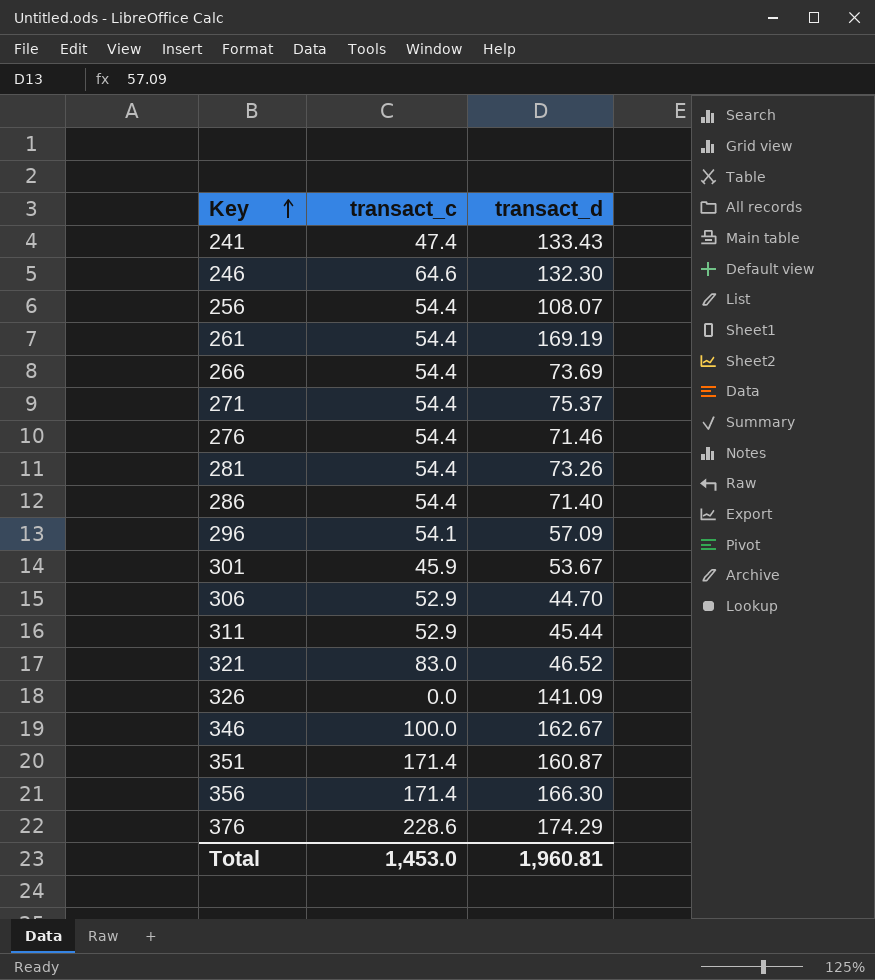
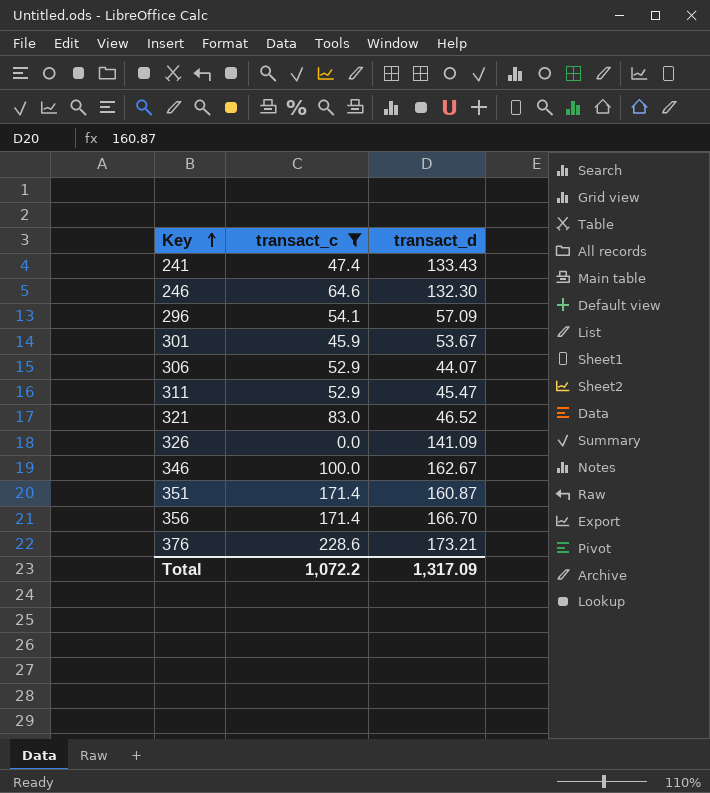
filter: none -> transact_c != 54.4
306 | transact_d: 44.70 -> 44.07
311 | transact_d: 45.44 -> 45.47
356 | transact_d: 166.30 -> 166.70
376 | transact_d: 174.29 -> 173.21
Total | transact_c: 1,453.0 -> 1,072.2
Total | transact_d: 1,960.81 -> 1,317.09

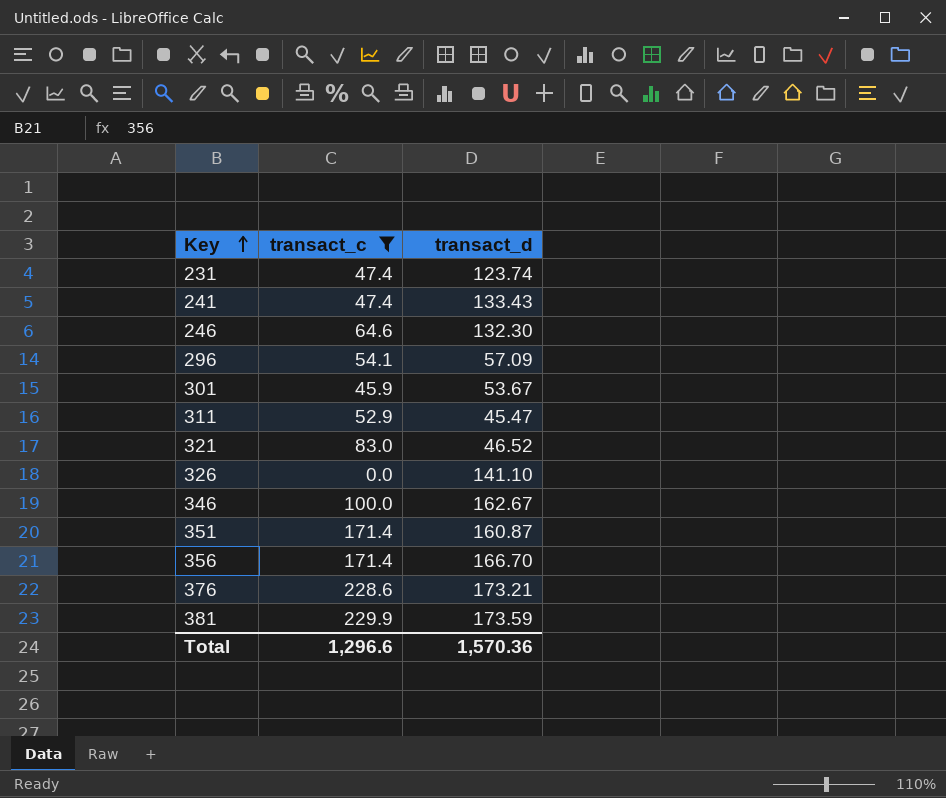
row 306: 52.9 | 44.07 -> none
row 231: none -> 47.4 | 123.74
326 | transact_d: 141.09 -> 141.10
row 381: none -> 229.9 | 173.59
Total | transact_c: 1,072.2 -> 1,296.6
Total | transact_d: 1,317.09 -> 1,570.36

